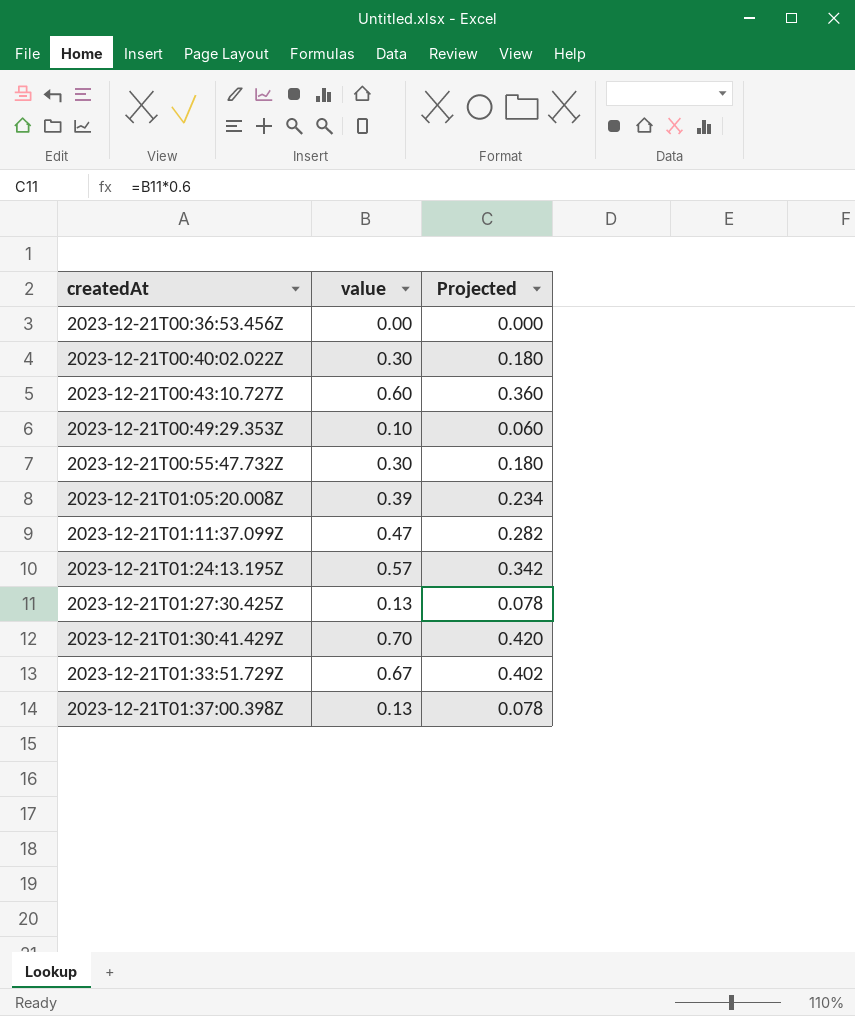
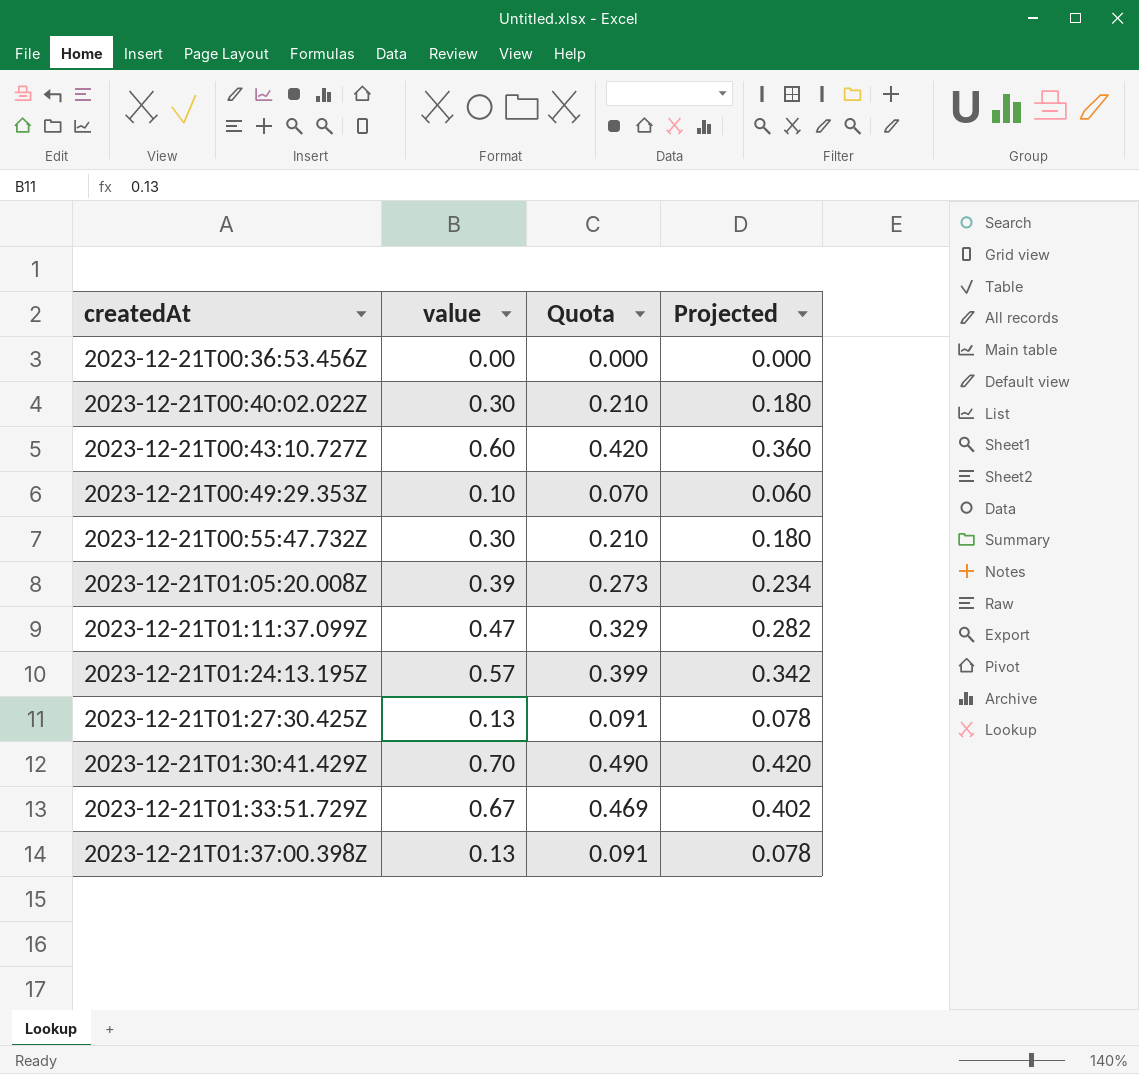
column Quota | formula: none -> [value] * 0.7

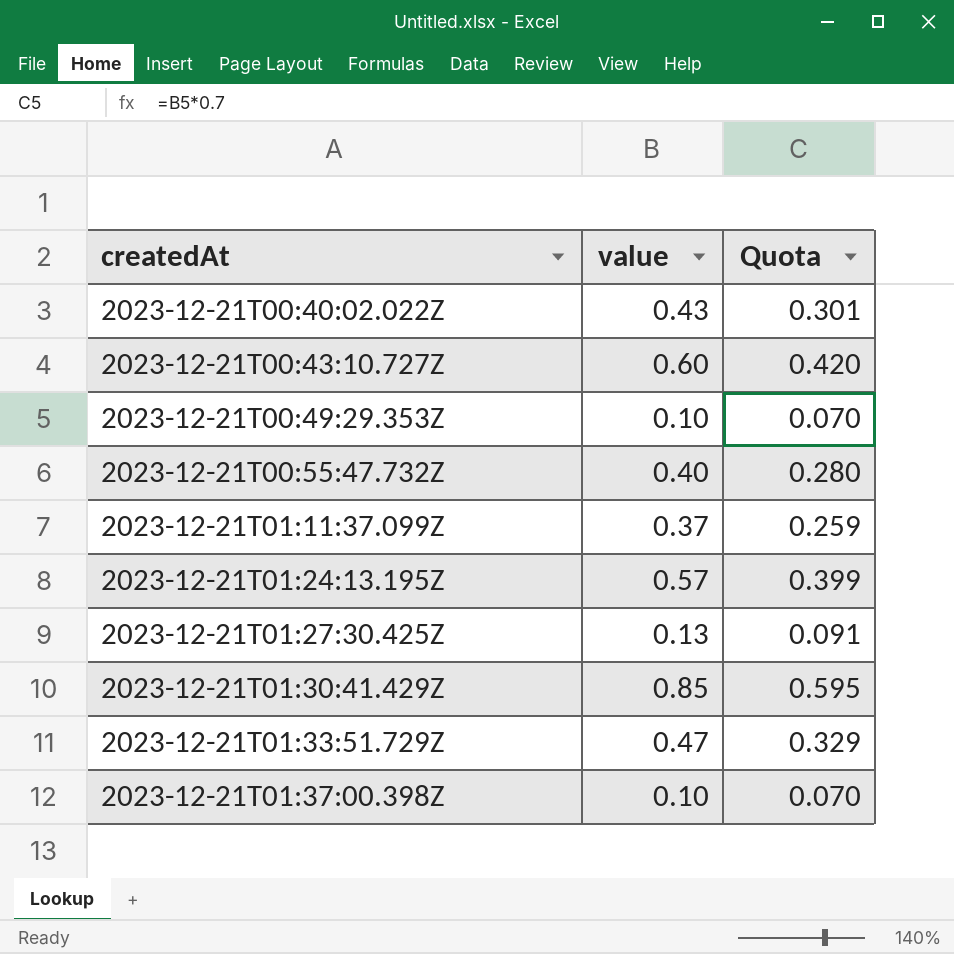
column Projected | formula: [value] * 0.6 -> none
row 2023-12-21T00:36:53.456Z: 0.00 | 0.000 | 0.000 -> none
row 2023-12-21T01:05:20.008Z: 0.39 | 0.273 | 0.234 -> none
2023-12-21T00:40:02.022Z | value: 0.30 -> 0.43
2023-12-21T00:40:02.022Z | Quota: 0.210 -> 0.301
2023-12-21T00:55:47.732Z | value: 0.30 -> 0.40
2023-12-21T00:55:47.732Z | Quota: 0.210 -> 0.280
2023-12-21T01:11:37.099Z | value: 0.47 -> 0.37
2023-12-21T01:11:37.099Z | Quota: 0.329 -> 0.259
2023-12-21T01:30:41.429Z | value: 0.70 -> 0.85
2023-12-21T01:30:41.429Z | Quota: 0.490 -> 0.595
2023-12-21T01:33:51.729Z | value: 0.67 -> 0.47
2023-12-21T01:33:51.729Z | Quota: 0.469 -> 0.329
2023-12-21T01:37:00.398Z | value: 0.13 -> 0.10
2023-12-21T01:37:00.398Z | Quota: 0.091 -> 0.070

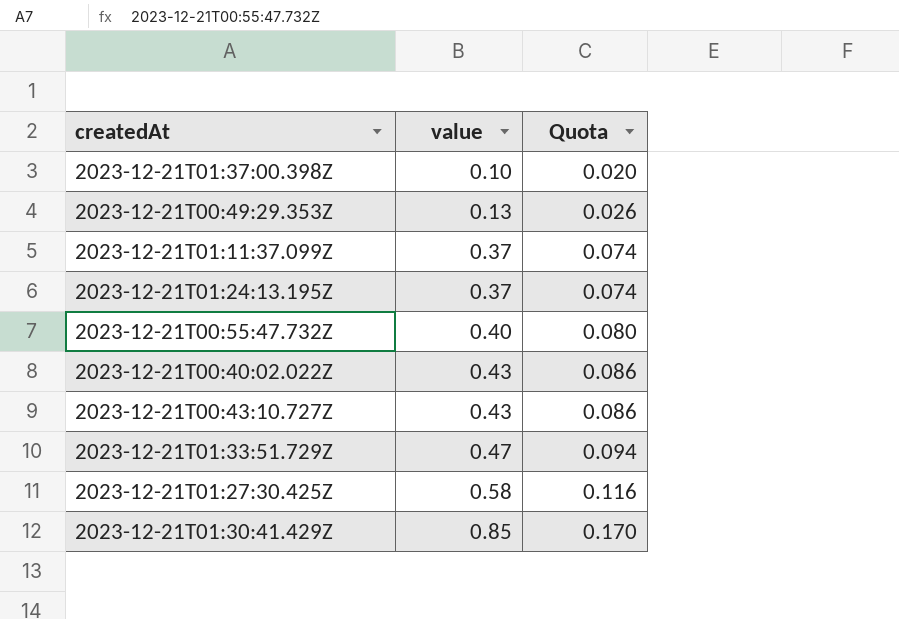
row order: createdAt ascending -> value ascending
column Quota | formula: [value] * 0.7 -> [value] * 0.2
2023-12-21T00:49:29.353Z | value: 0.10 -> 0.13
2023-12-21T01:24:13.195Z | value: 0.57 -> 0.37
2023-12-21T00:43:10.727Z | value: 0.60 -> 0.43
2023-12-21T01:27:30.425Z | value: 0.13 -> 0.58

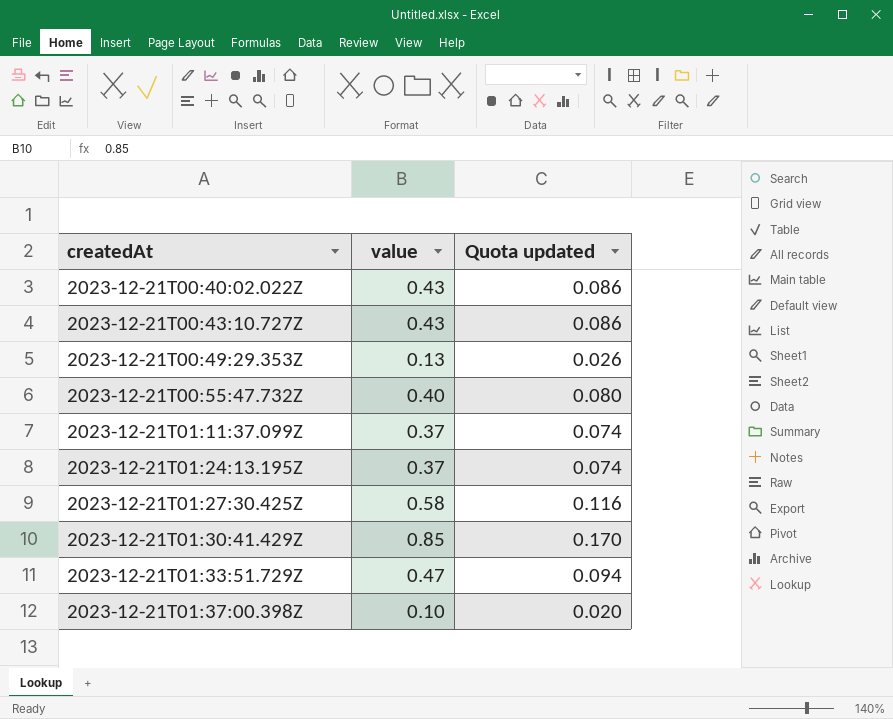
row order: value ascending -> createdAt ascending
column name: Quota -> Quota updated

